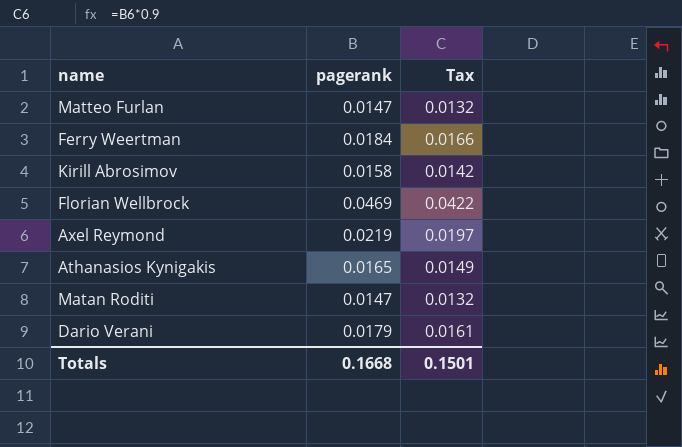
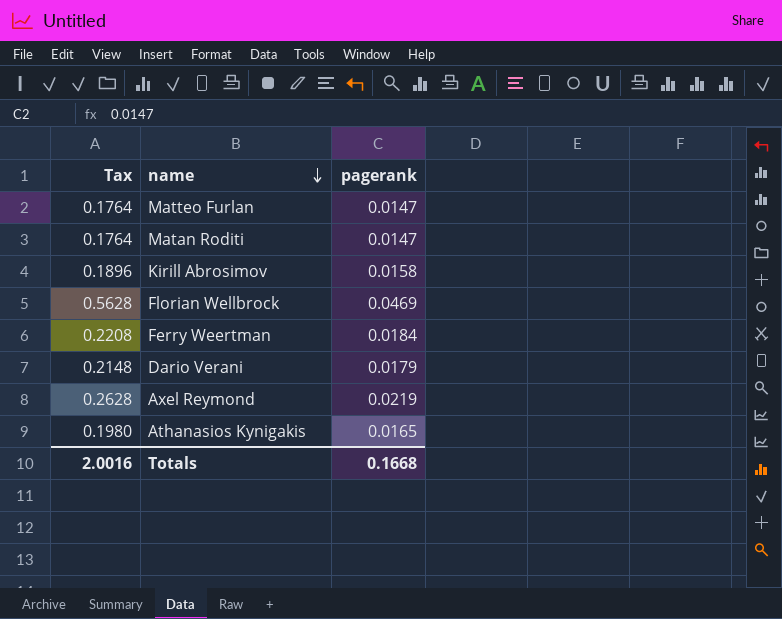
row order: none -> name descending
column Tax | formula: [pagerank] * 0.9 -> [pagerank] * 12
column Tax | position: 3 -> 1
Totals | Tax: 0.1501 -> 2.0016

